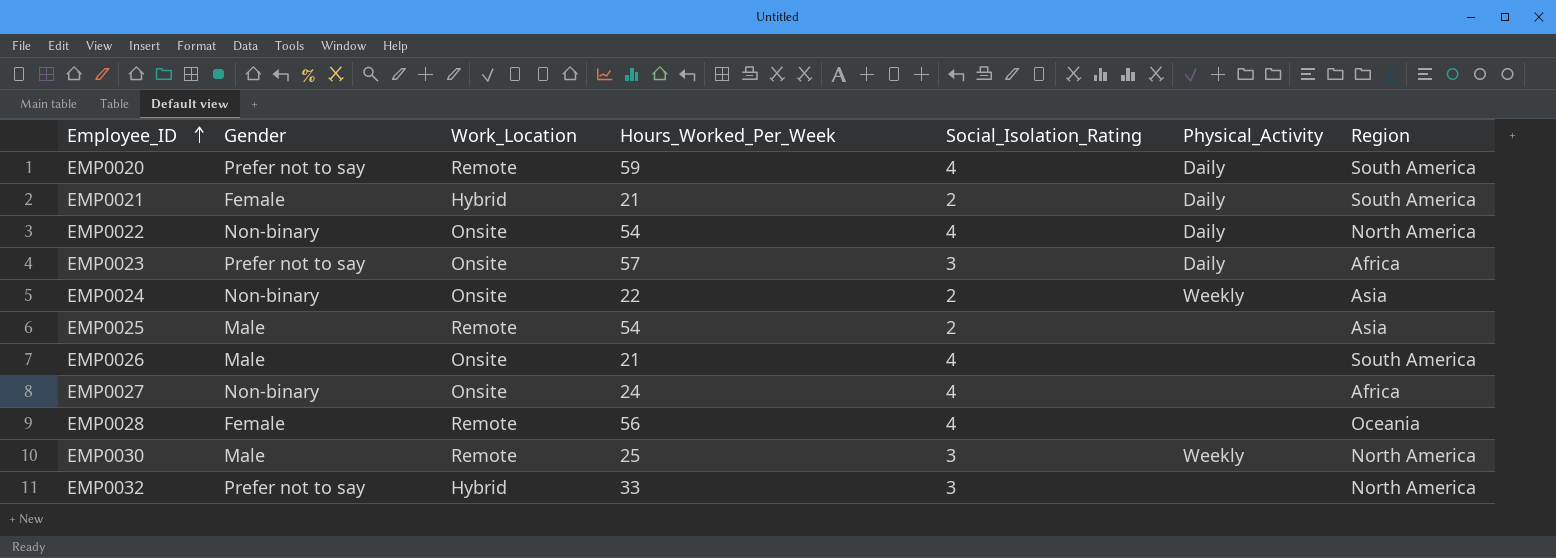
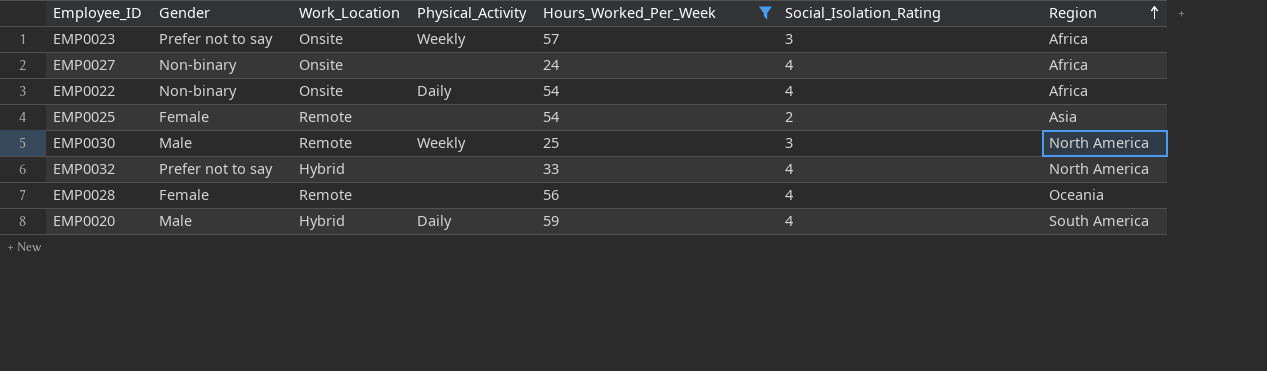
filter: none -> Hours_Worked_Per_Week >= 24
row order: Employee_ID ascending -> Region ascending
column Physical_Activity | position: 6 -> 4
EMP0023 | Physical_Activity: Daily -> Weekly
EMP0022 | Region: North America -> Africa
EMP0025 | Gender: Male -> Female
EMP0032 | Social_Isolation_Rating: 3 -> 4
EMP0020 | Gender: Prefer not to say -> Male
EMP0020 | Work_Location: Remote -> Hybrid

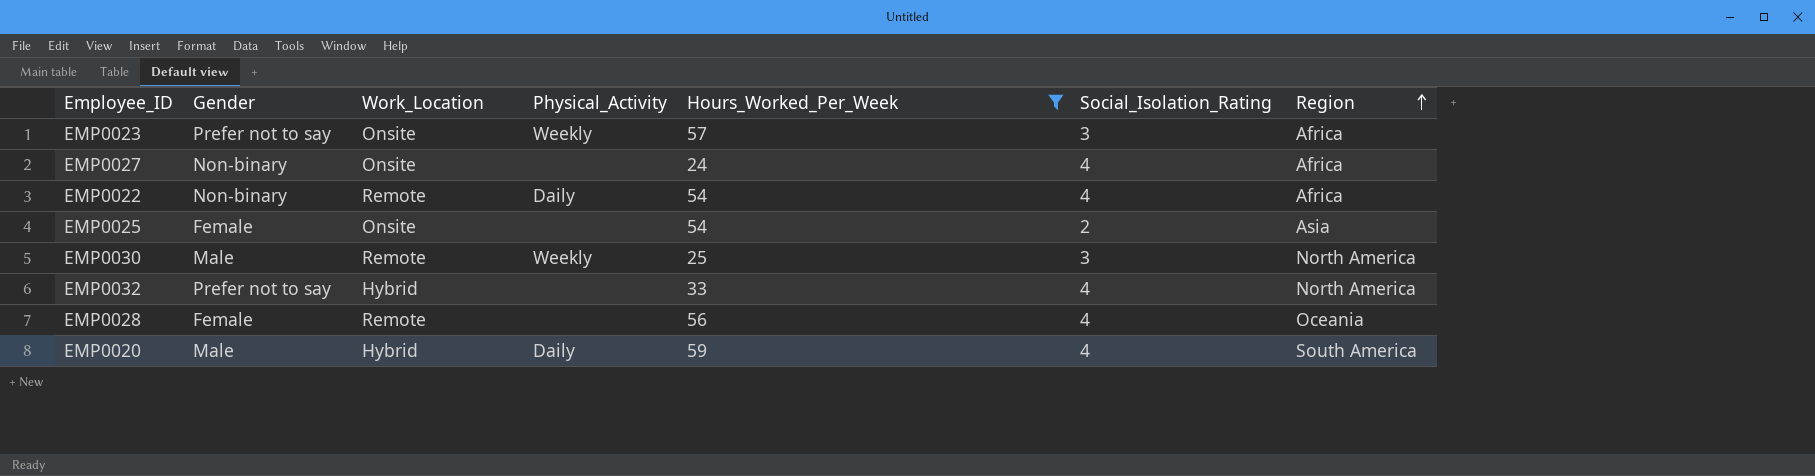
EMP0022 | Work_Location: Onsite -> Remote
EMP0025 | Work_Location: Remote -> Onsite

